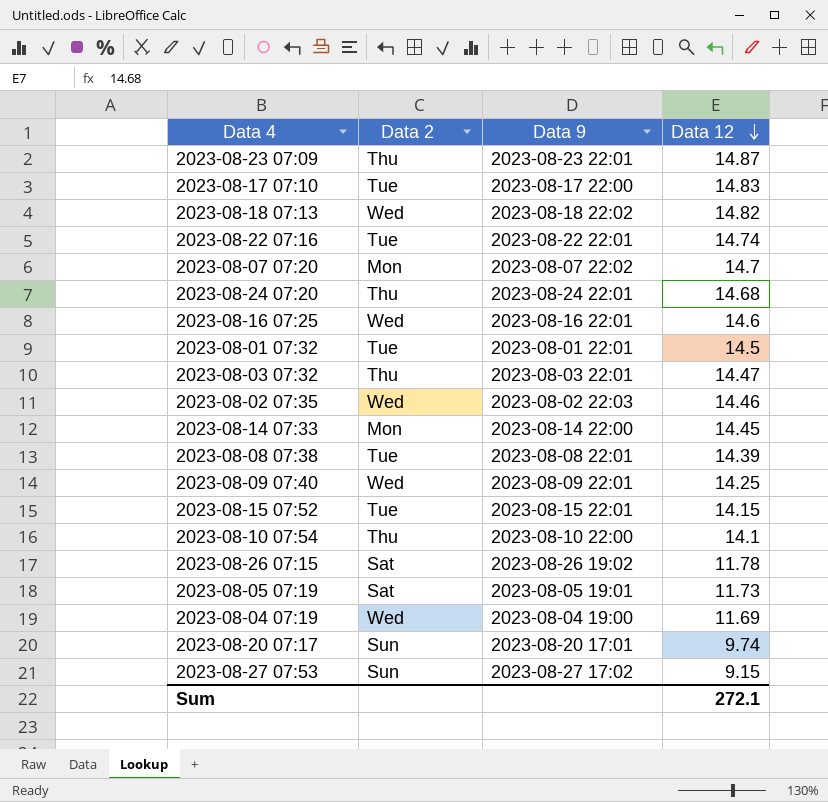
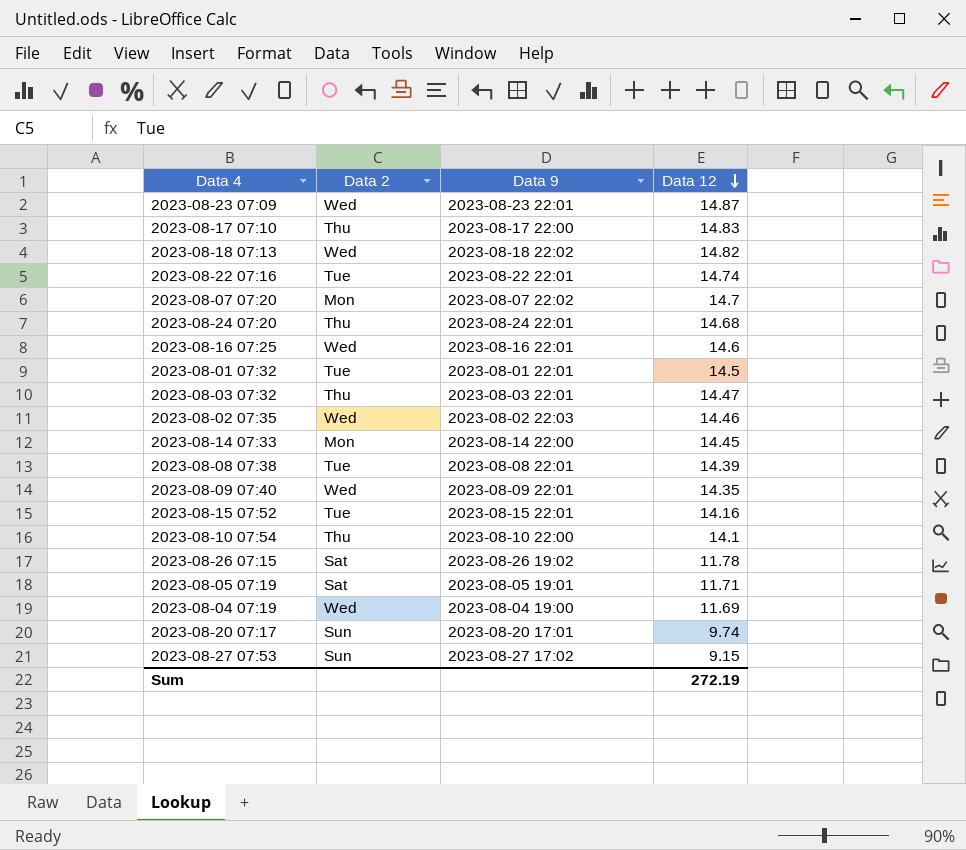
2023-08-23 07:09 | Data 2: Thu -> Wed
2023-08-17 07:10 | Data 2: Tue -> Thu
2023-08-09 07:40 | Data 12: 14.25 -> 14.35
2023-08-15 07:52 | Data 12: 14.15 -> 14.16
2023-08-05 07:19 | Data 12: 11.73 -> 11.71
Sum | Data 12: 272.1 -> 272.19

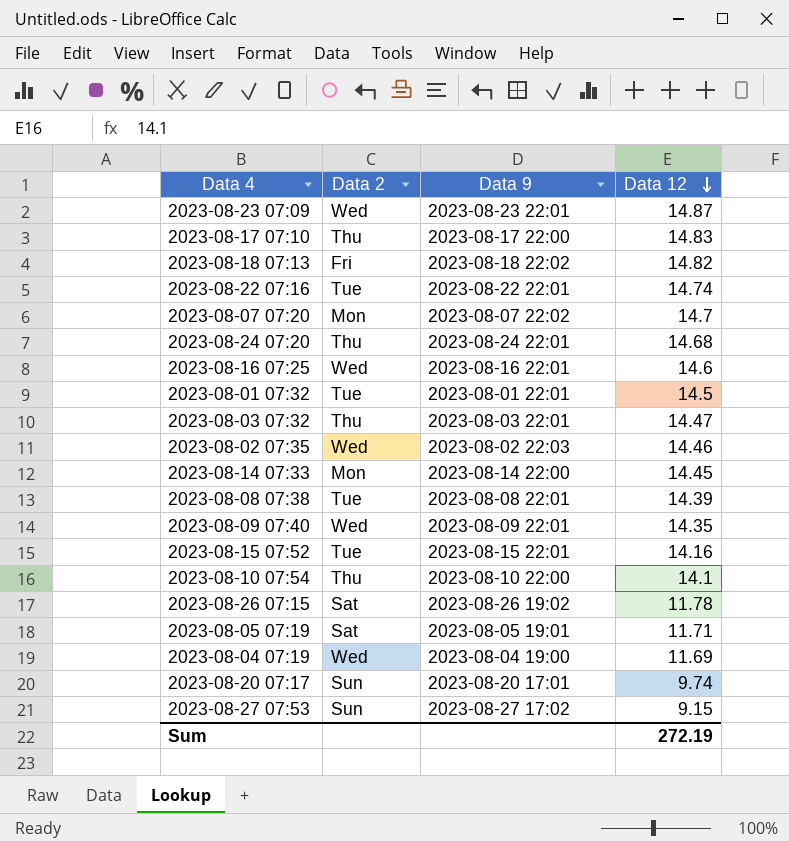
2023-08-18 07:13 | Data 2: Wed -> Fri

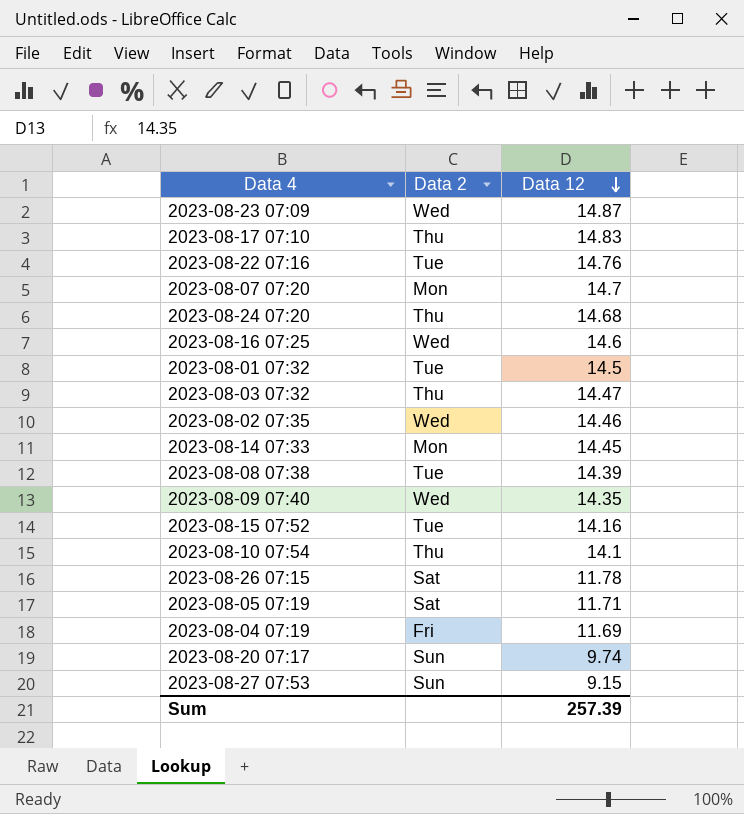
column Data 9 | position: 3 -> none
row 2023-08-18 07:13: Fri | 2023-08-18 22:02 | 14.82 -> none
2023-08-22 07:16 | Data 12: 14.74 -> 14.76
2023-08-04 07:19 | Data 2: Wed -> Fri
Sum | Data 12: 272.19 -> 257.39

